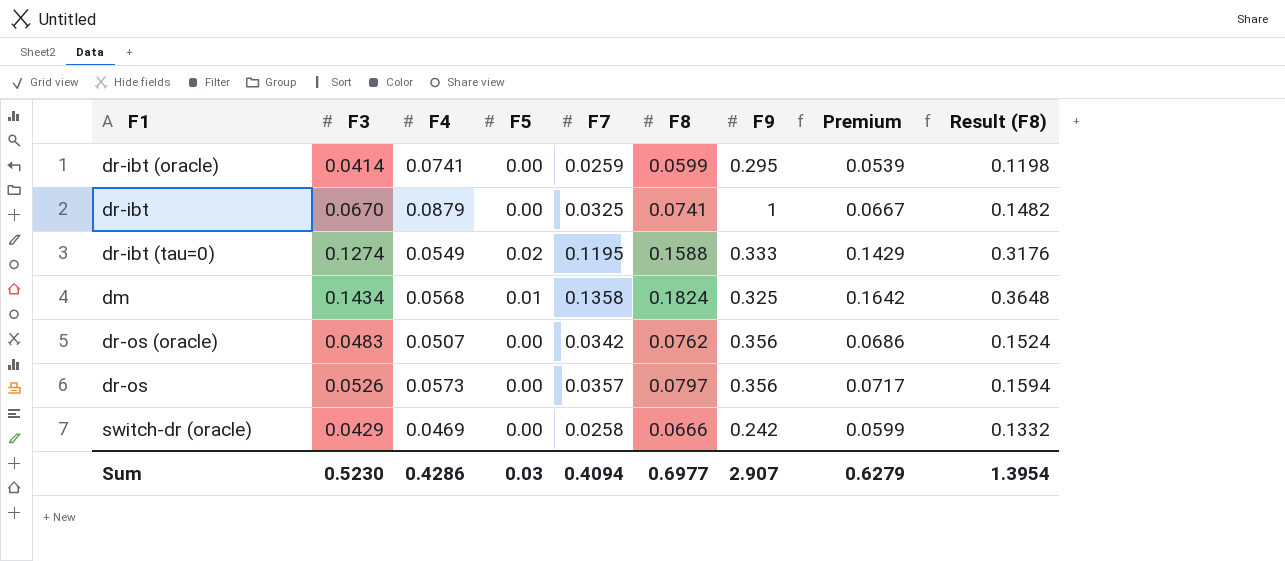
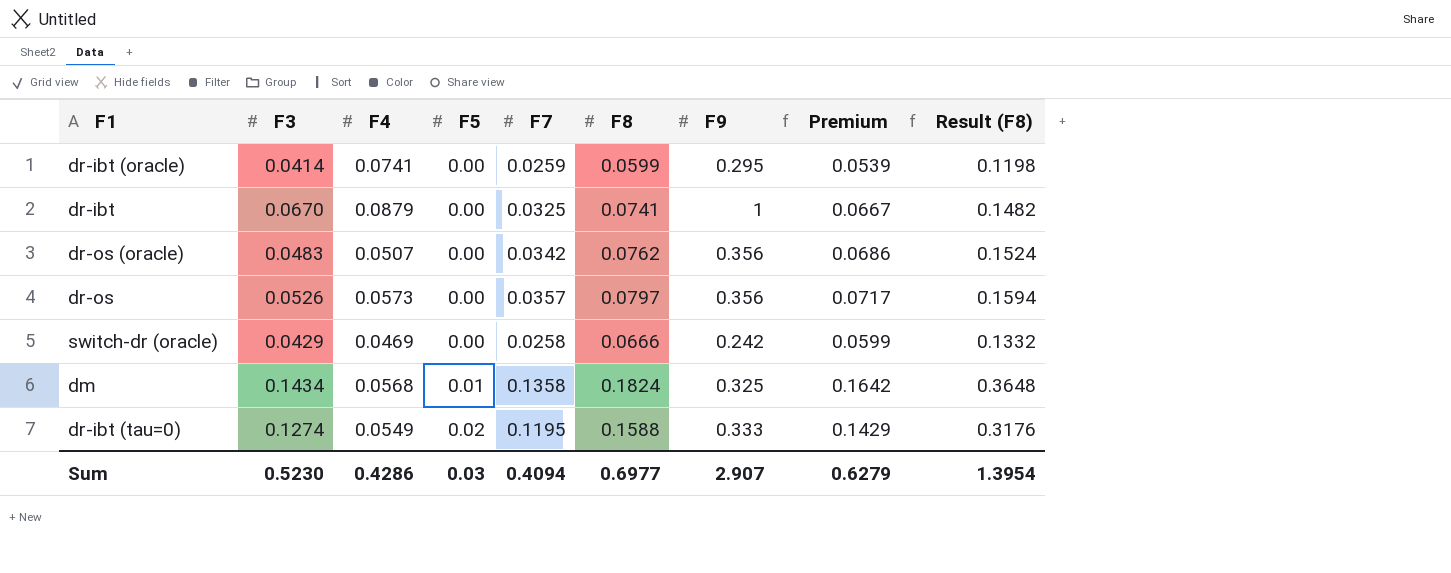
row order: none -> F5 ascending

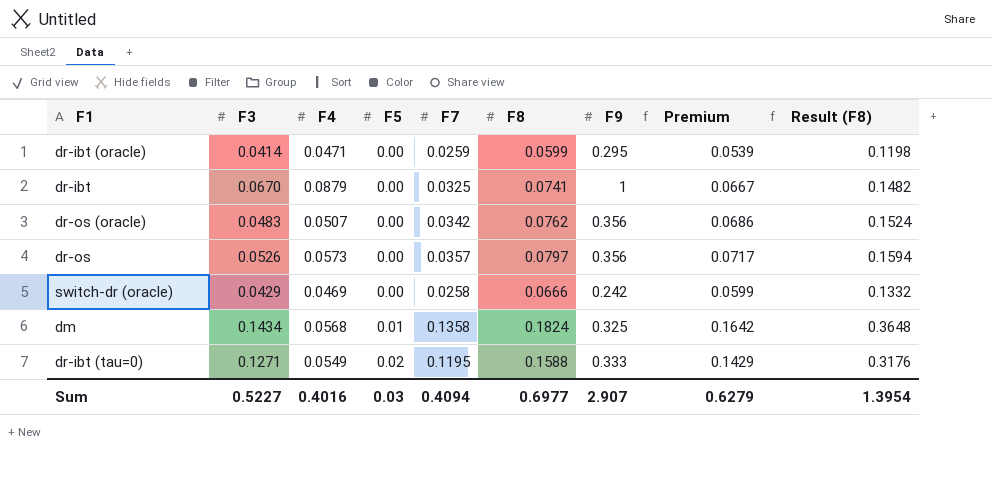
dr-ibt (oracle) | F4: 0.0741 -> 0.0471
dr-ibt (tau=0) | F3: 0.1274 -> 0.1271
Sum | F3: 0.5230 -> 0.5227
Sum | F4: 0.4286 -> 0.4016

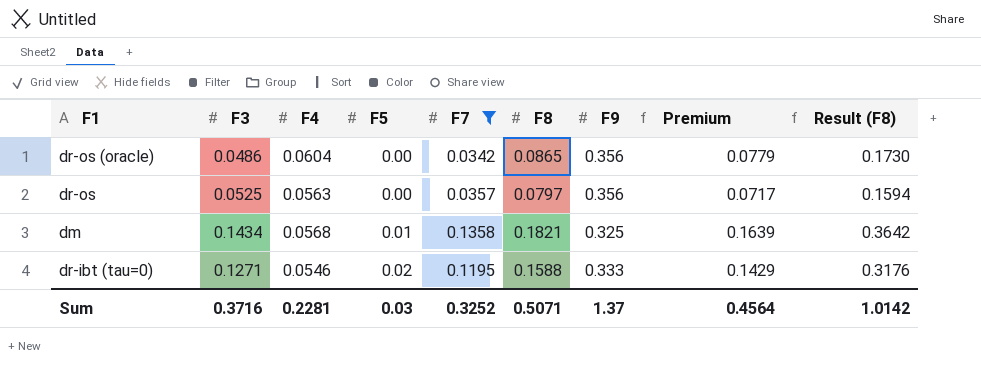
filter: none -> F7 >= 0.0342
dr-os (oracle) | F3: 0.0483 -> 0.0486
dr-os (oracle) | F4: 0.0507 -> 0.0604
dr-os (oracle) | F8: 0.0762 -> 0.0865
dr-os (oracle) | Premium: 0.0686 -> 0.0779
dr-os (oracle) | Result (F8): 0.1524 -> 0.1730
dr-os | F3: 0.0526 -> 0.0525
dr-os | F4: 0.0573 -> 0.0563
dm | F8: 0.1824 -> 0.1821
dm | Premium: 0.1642 -> 0.1639
dm | Result (F8): 0.3648 -> 0.3642
dr-ibt (tau=0) | F4: 0.0549 -> 0.0546
Sum | F3: 0.5227 -> 0.3716
Sum | F4: 0.4016 -> 0.2281
Sum | F7: 0.4094 -> 0.3252
Sum | F8: 0.6977 -> 0.5071
Sum | F9: 2.907 -> 1.37
Sum | Premium: 0.6279 -> 0.4564
Sum | Result (F8): 1.3954 -> 1.0142

